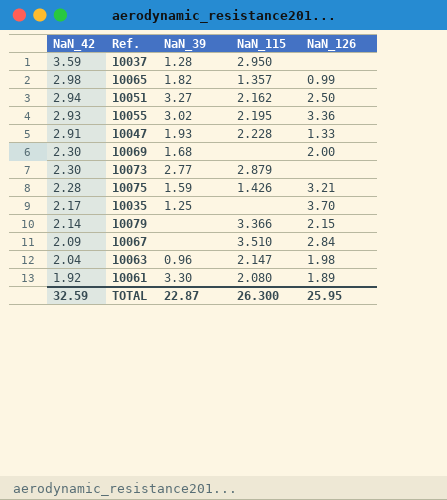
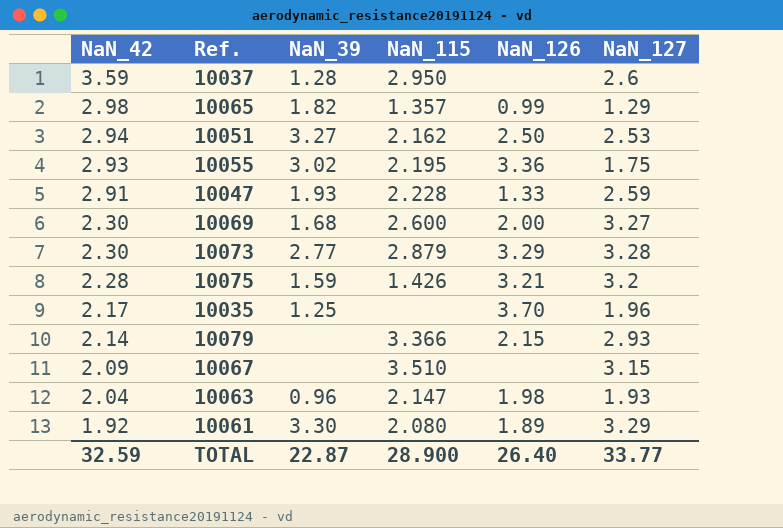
column NaN_127 | position: none -> 6
10069 | NaN_115: none -> 2.600
10073 | NaN_126: none -> 3.29
10067 | NaN_126: 2.84 -> none
TOTAL | NaN_115: 26.300 -> 28.900
TOTAL | NaN_126: 25.95 -> 26.40

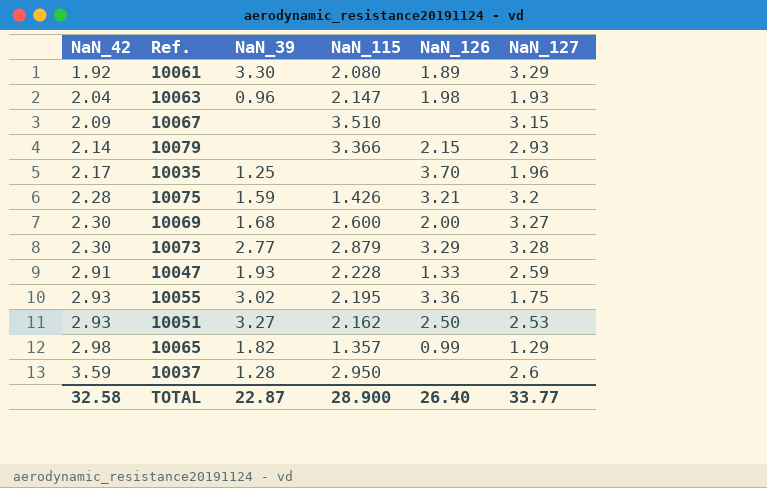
row order: NaN_42 descending -> NaN_42 ascending
10051 | NaN_42: 2.94 -> 2.93
TOTAL | NaN_42: 32.59 -> 32.58

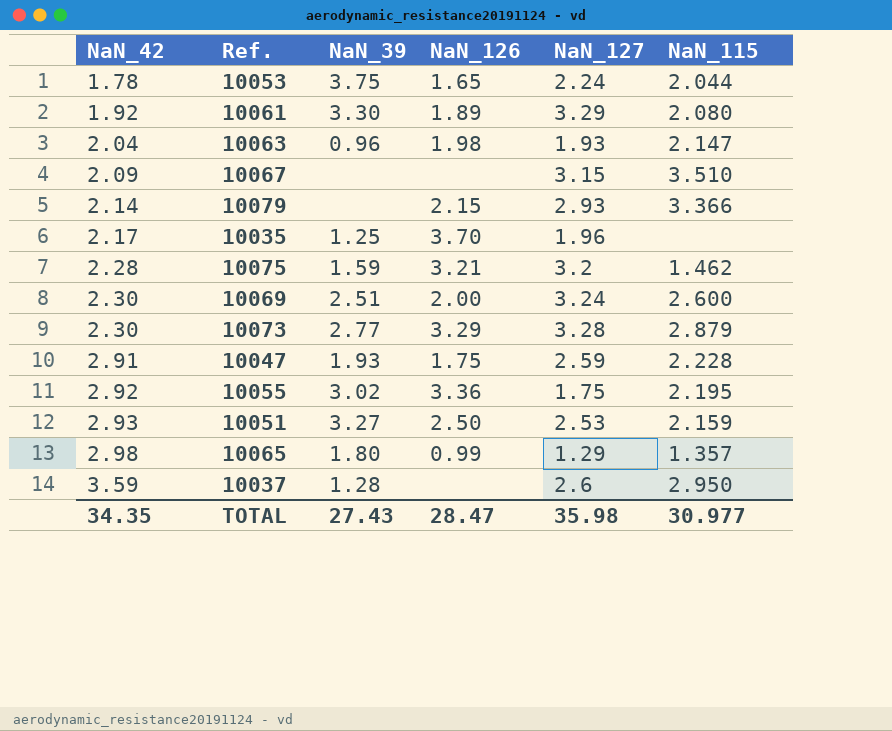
column NaN_115 | position: 4 -> 6
row 10053: none -> 1.78 | 3.75 | 1.65 | 2.24 | 2.044
10075 | NaN_115: 1.426 -> 1.462
10069 | NaN_39: 1.68 -> 2.51
10069 | NaN_127: 3.27 -> 3.24
10047 | NaN_126: 1.33 -> 1.75
10055 | NaN_42: 2.93 -> 2.92
10051 | NaN_115: 2.162 -> 2.159
10065 | NaN_39: 1.82 -> 1.80
TOTAL | NaN_42: 32.58 -> 34.35
TOTAL | NaN_39: 22.87 -> 27.43
TOTAL | NaN_126: 26.40 -> 28.47
TOTAL | NaN_127: 33.77 -> 35.98
TOTAL | NaN_115: 28.900 -> 30.977

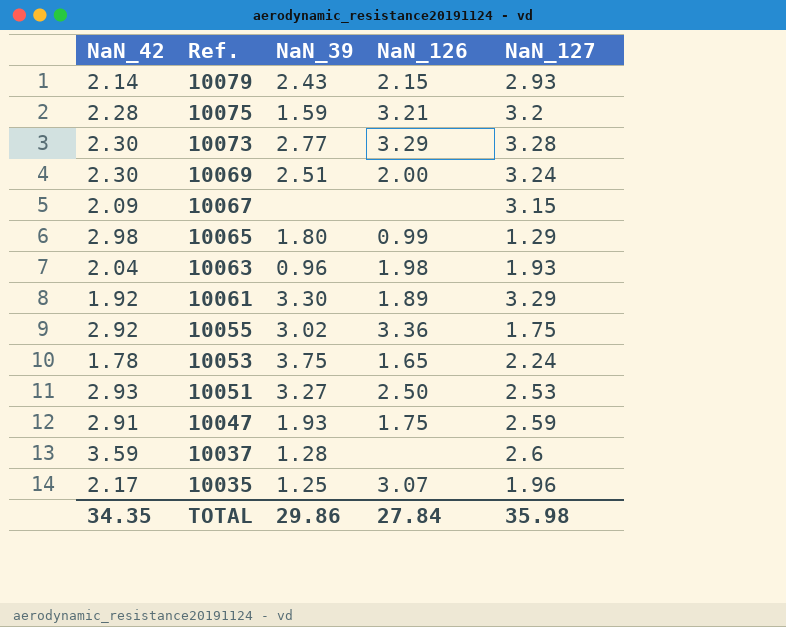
row order: NaN_42 ascending -> Ref. descending
column NaN_115 | position: 6 -> none
10079 | NaN_39: none -> 2.43
10035 | NaN_126: 3.70 -> 3.07
TOTAL | NaN_39: 27.43 -> 29.86
TOTAL | NaN_126: 28.47 -> 27.84

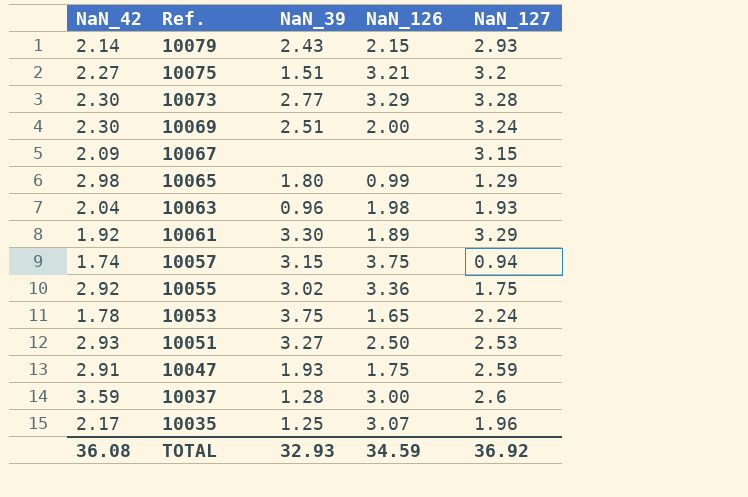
10075 | NaN_42: 2.28 -> 2.27
10075 | NaN_39: 1.59 -> 1.51
row 10057: none -> 1.74 | 3.15 | 3.75 | 0.94
10037 | NaN_126: none -> 3.00
TOTAL | NaN_42: 34.35 -> 36.08
TOTAL | NaN_39: 29.86 -> 32.93
TOTAL | NaN_126: 27.84 -> 34.59
TOTAL | NaN_127: 35.98 -> 36.92

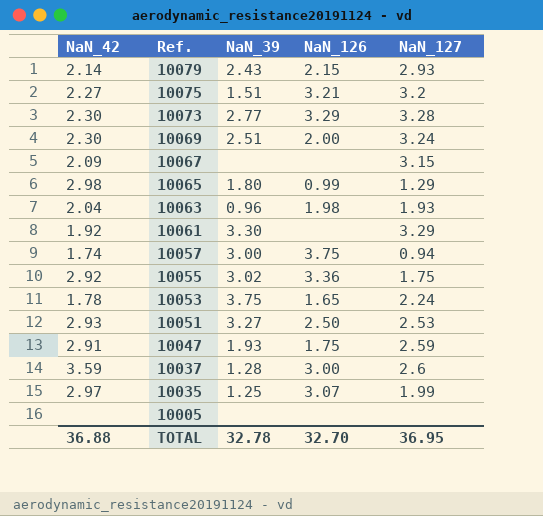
10061 | NaN_126: 1.89 -> none
10057 | NaN_39: 3.15 -> 3.00
10035 | NaN_42: 2.17 -> 2.97
10035 | NaN_127: 1.96 -> 1.99
row 10005: none -> none | none | none | none
TOTAL | NaN_42: 36.08 -> 36.88
TOTAL | NaN_39: 32.93 -> 32.78
TOTAL | NaN_126: 34.59 -> 32.70
TOTAL | NaN_127: 36.92 -> 36.95

